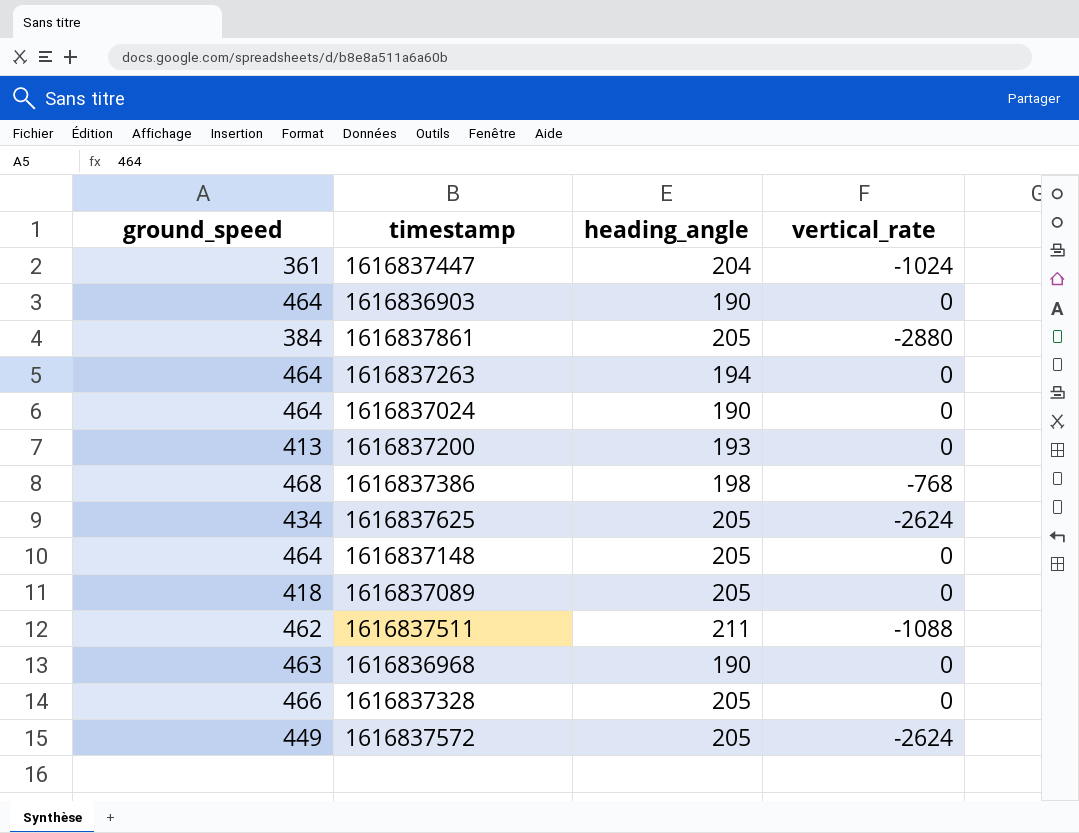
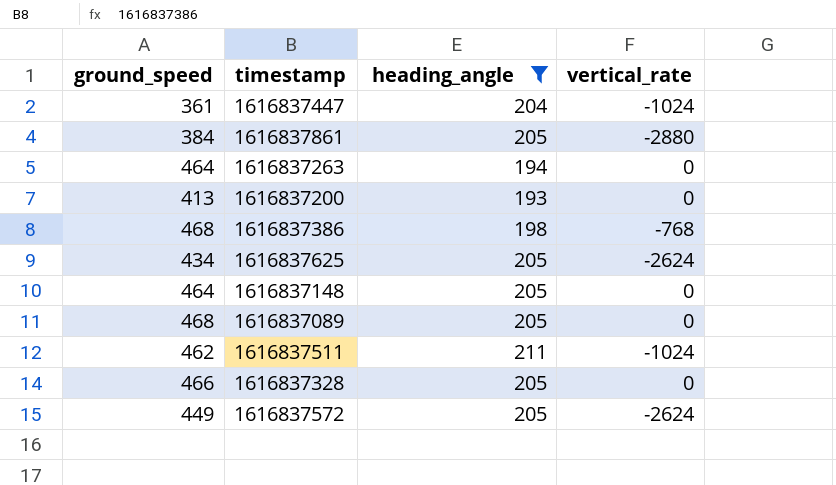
filter: none -> heading_angle != 190
1616837089 | ground_speed: 418 -> 468
1616837511 | vertical_rate: -1088 -> -1024

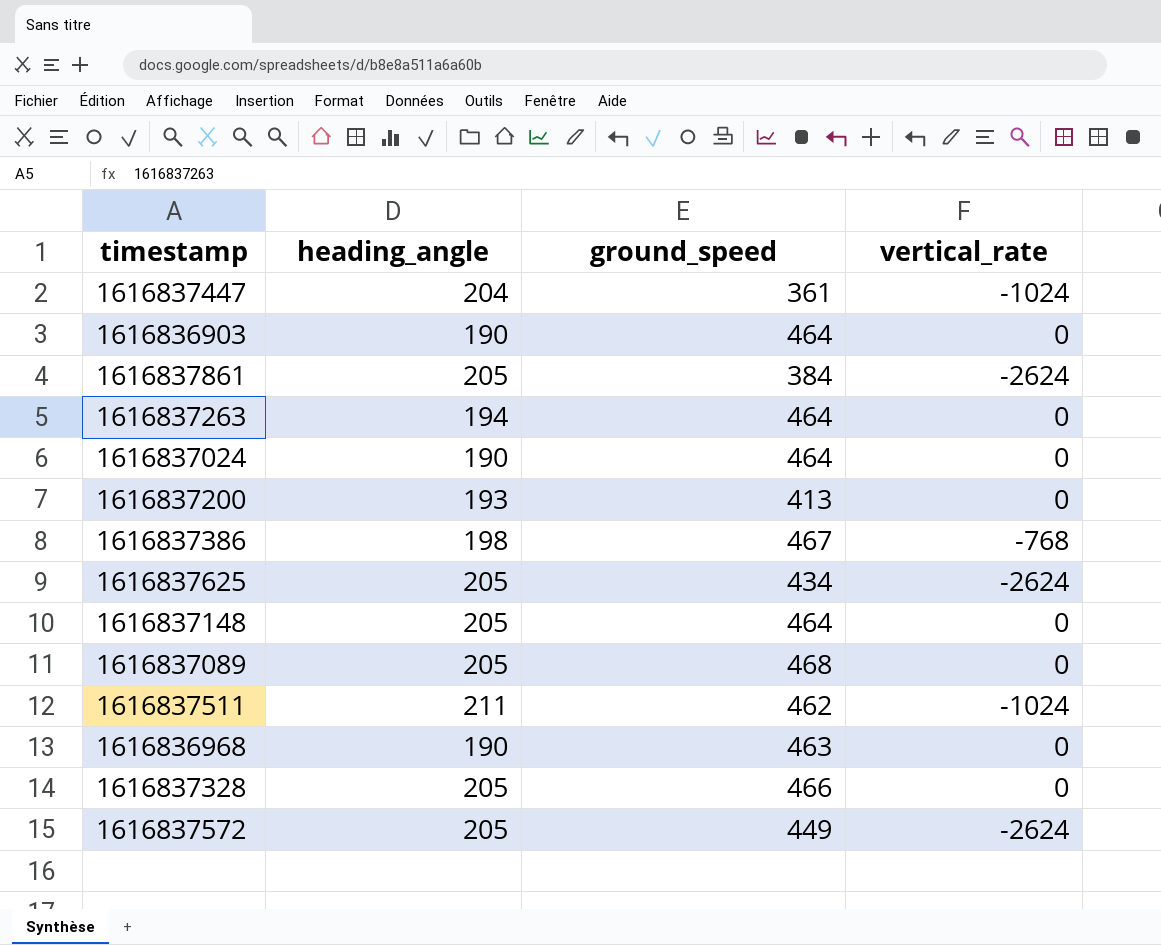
filter: heading_angle != 190 -> none
column ground_speed | position: 1 -> 3
1616837861 | vertical_rate: -2880 -> -2624
1616837386 | ground_speed: 468 -> 467

